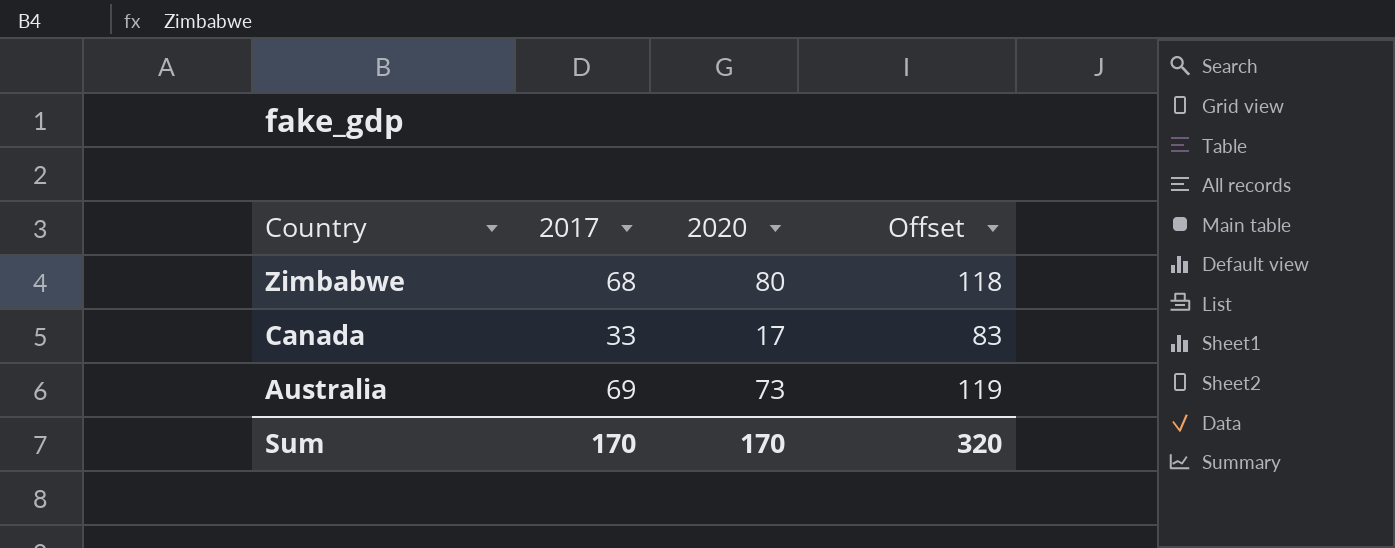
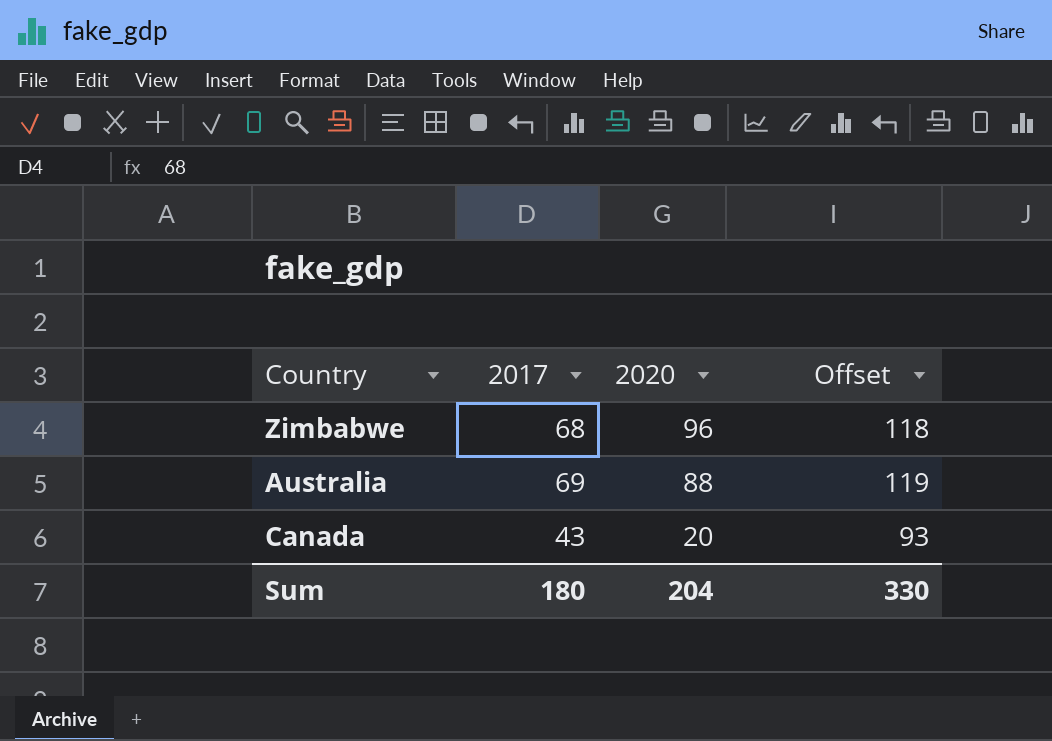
row order: Country descending -> 2020 descending
Zimbabwe | 2020: 80 -> 96
Australia | 2020: 73 -> 88
Canada | 2017: 33 -> 43
Canada | 2020: 17 -> 20
Canada | Offset: 83 -> 93
Sum | 2017: 170 -> 180
Sum | 2020: 170 -> 204
Sum | Offset: 320 -> 330

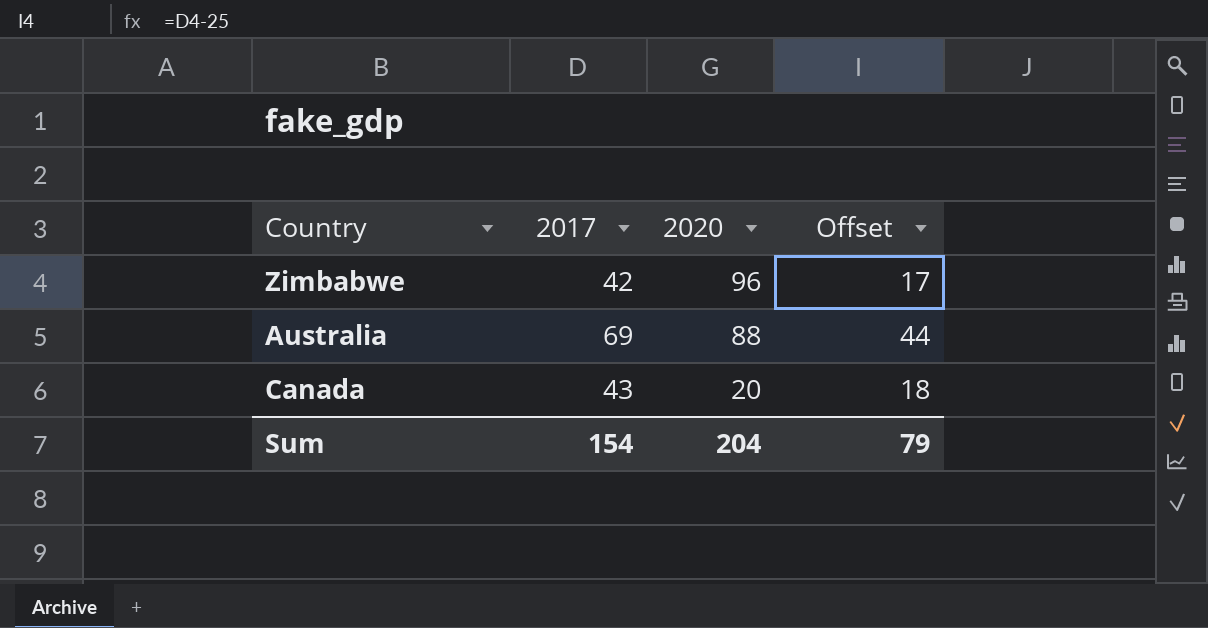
column Offset | formula: [2017] + 50 -> [2017] - 25
Zimbabwe | 2017: 68 -> 42
Sum | 2017: 180 -> 154
Sum | Offset: 330 -> 79

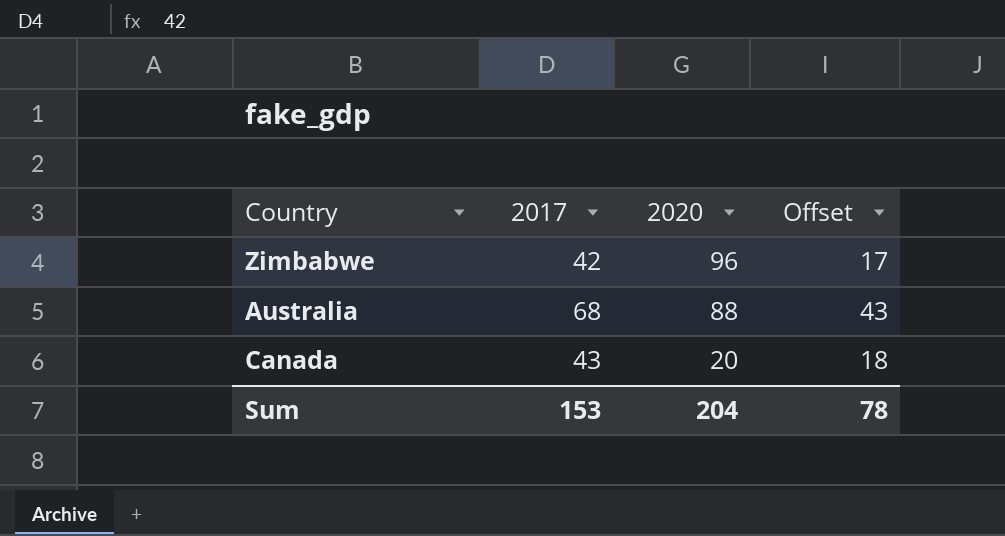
Australia | 2017: 69 -> 68
Australia | Offset: 44 -> 43
Sum | 2017: 154 -> 153
Sum | Offset: 79 -> 78

